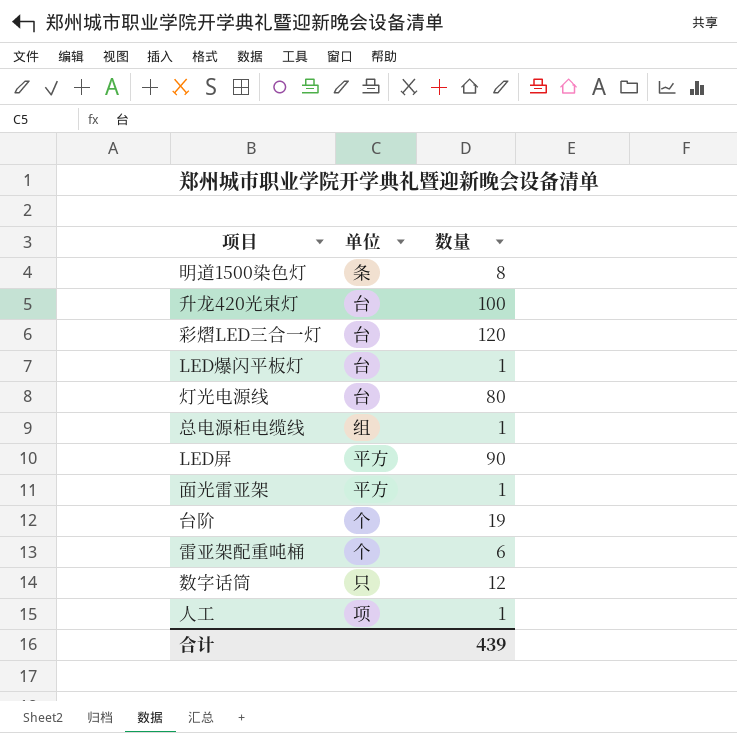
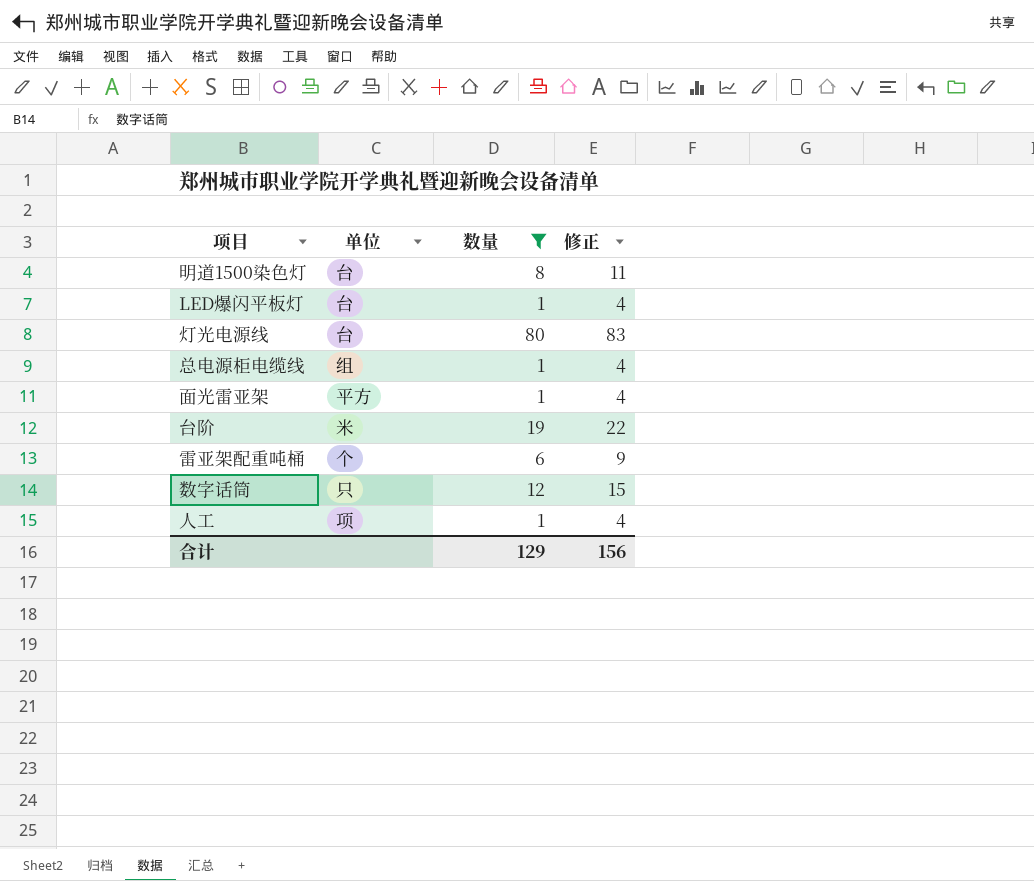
filter: none -> 数量 <= 80
column 修正 | formula: none -> [数量] + 3
明道1500染色灯 | 单位: 条 -> 台
台阶 | 单位: 个 -> 米
合计 | 数量: 439 -> 129

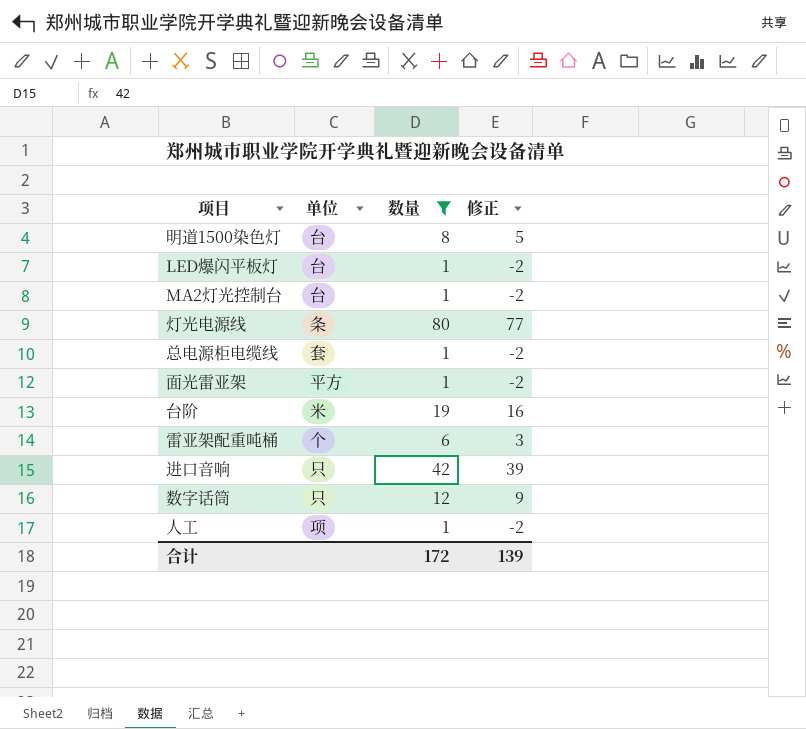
column 修正 | formula: [数量] + 3 -> [数量] - 3
row MA2灯光控制台: none -> 台 | 1 | -2
灯光电源线 | 单位: 台 -> 条
总电源柜电缆线 | 单位: 组 -> 套
row 进口音响: none -> 只 | 42 | 39
合计 | 数量: 129 -> 172
合计 | 修正: 156 -> 139

